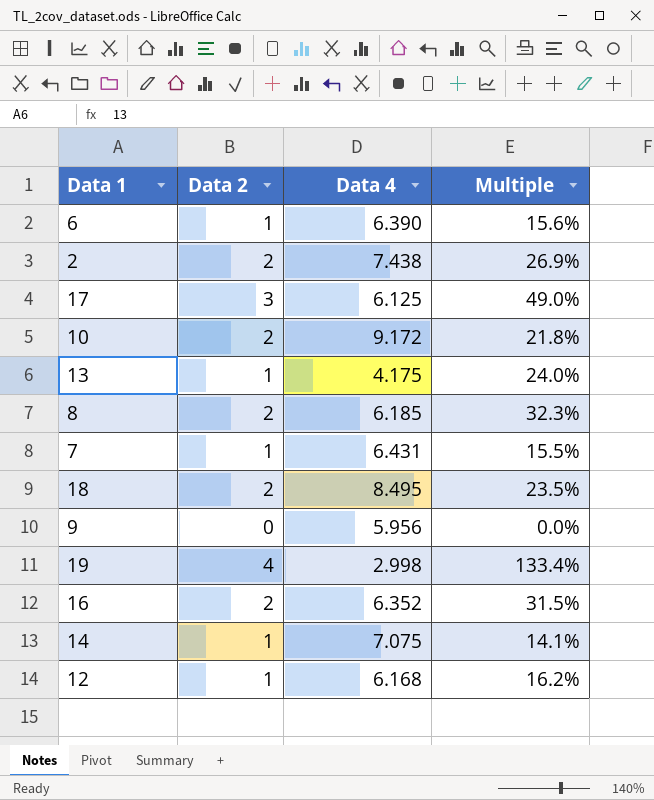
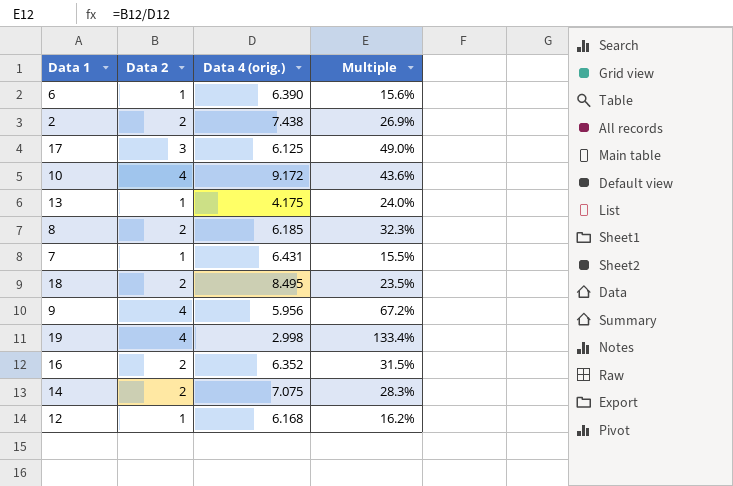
column name: Data 4 -> Data 4 (orig.)
10 | Data 2: 2 -> 4
10 | Multiple: 21.8% -> 43.6%
9 | Data 2: 0 -> 4
9 | Multiple: 0.0% -> 67.2%
14 | Data 2: 1 -> 2
14 | Multiple: 14.1% -> 28.3%

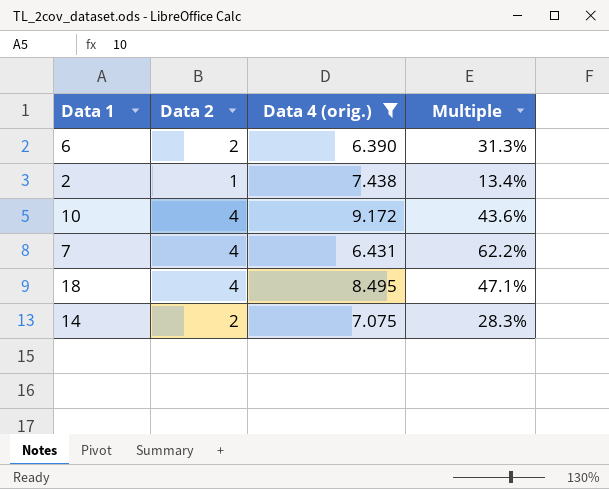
filter: none -> Data 4 (orig.) >= 6.390
6 | Data 2: 1 -> 2
6 | Multiple: 15.6% -> 31.3%
2 | Data 2: 2 -> 1
2 | Multiple: 26.9% -> 13.4%
7 | Data 2: 1 -> 4
7 | Multiple: 15.5% -> 62.2%
18 | Data 2: 2 -> 4
18 | Multiple: 23.5% -> 47.1%

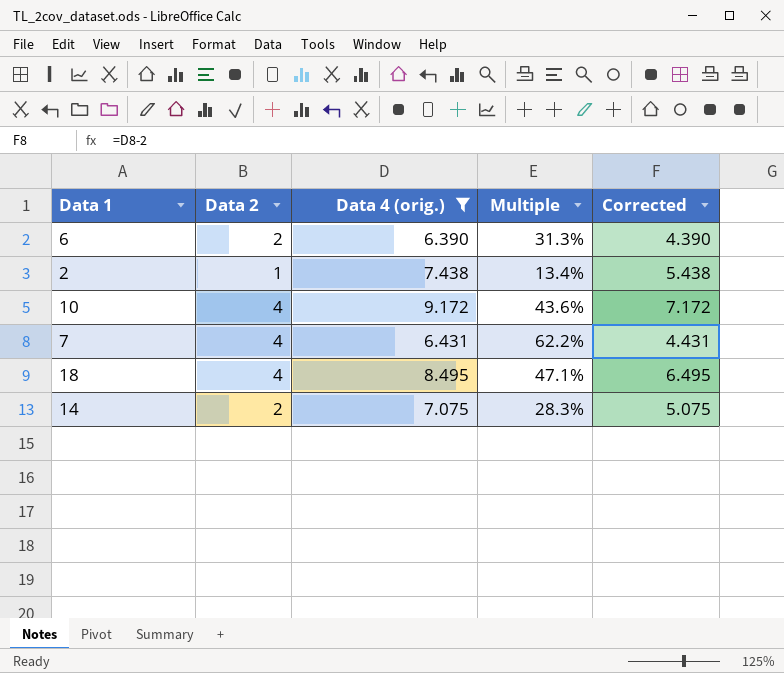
column Corrected | formula: none -> [Data 4 (orig.)] - 2

